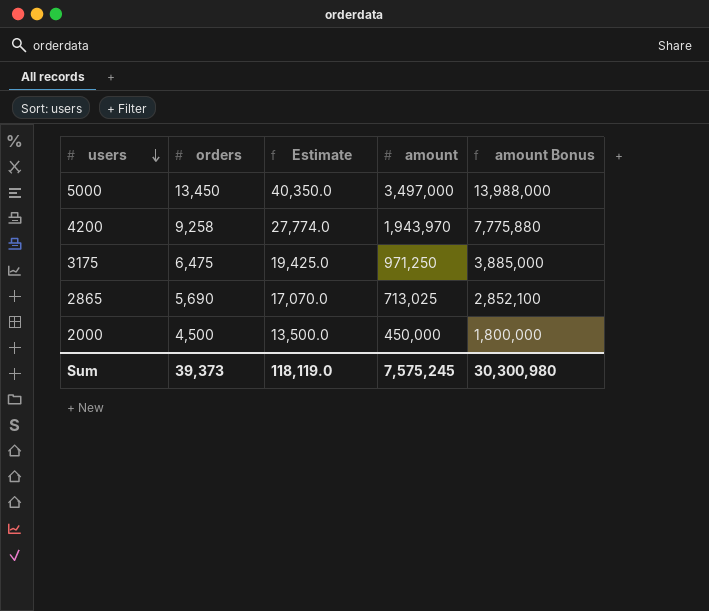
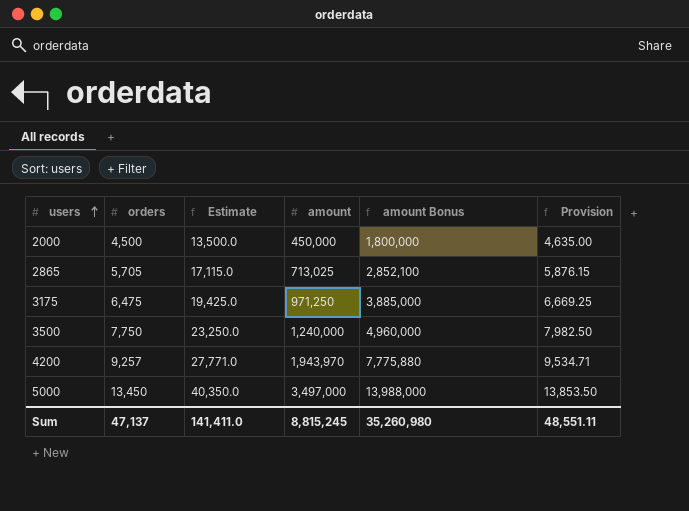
row order: users descending -> users ascending
column Provision | formula: none -> [orders] * 1.03
2865 | orders: 5,690 -> 5,705
2865 | Estimate: 17,070.0 -> 17,115.0
row 3500: none -> 7,750 | 23,250.0 | 1,240,000 | 4,960,000 | 7,982.50
4200 | orders: 9,258 -> 9,257
4200 | Estimate: 27,774.0 -> 27,771.0
Sum | orders: 39,373 -> 47,137
Sum | Estimate: 118,119.0 -> 141,411.0
Sum | amount: 7,575,245 -> 8,815,245
Sum | amount Bonus: 30,300,980 -> 35,260,980

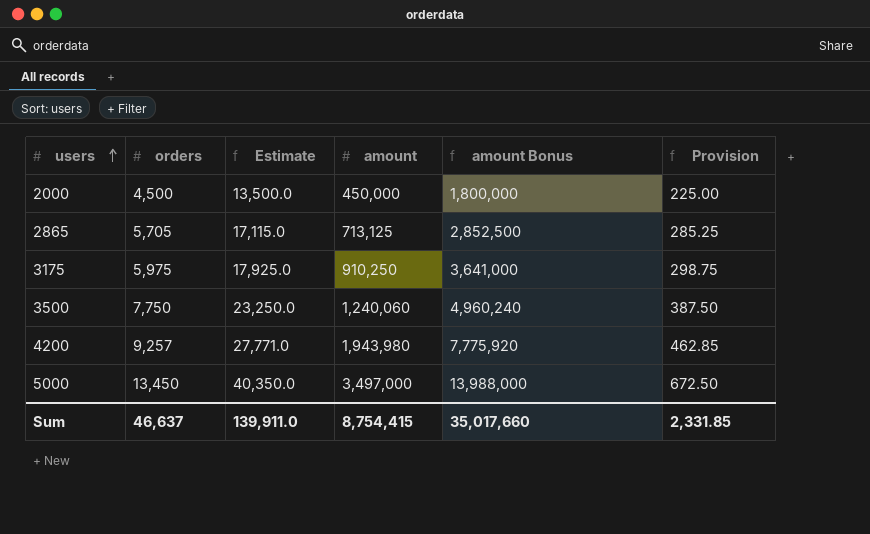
column Provision | formula: [orders] * 1.03 -> [orders] * 0.05
2865 | amount: 713,025 -> 713,125
2865 | amount Bonus: 2,852,100 -> 2,852,500
3175 | orders: 6,475 -> 5,975
3175 | Estimate: 19,425.0 -> 17,925.0
3175 | amount: 971,250 -> 910,250
3175 | amount Bonus: 3,885,000 -> 3,641,000
3500 | amount: 1,240,000 -> 1,240,060
3500 | amount Bonus: 4,960,000 -> 4,960,240
4200 | amount: 1,943,970 -> 1,943,980
4200 | amount Bonus: 7,775,880 -> 7,775,920
Sum | orders: 47,137 -> 46,637
Sum | Estimate: 141,411.0 -> 139,911.0
Sum | amount: 8,815,245 -> 8,754,415
Sum | amount Bonus: 35,260,980 -> 35,017,660
Sum | Provision: 48,551.11 -> 2,331.85

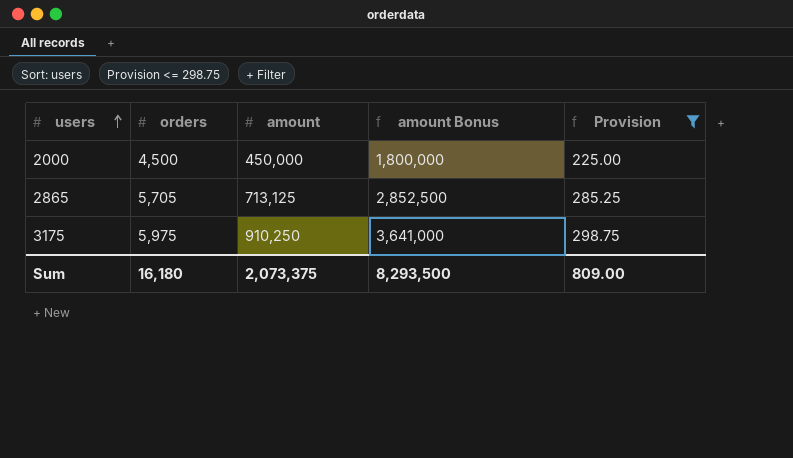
filter: none -> Provision <= 298.75
column Estimate | formula: [orders] * 3 -> none
Sum | orders: 46,637 -> 16,180
Sum | amount: 8,754,415 -> 2,073,375
Sum | amount Bonus: 35,017,660 -> 8,293,500
Sum | Provision: 2,331.85 -> 809.00

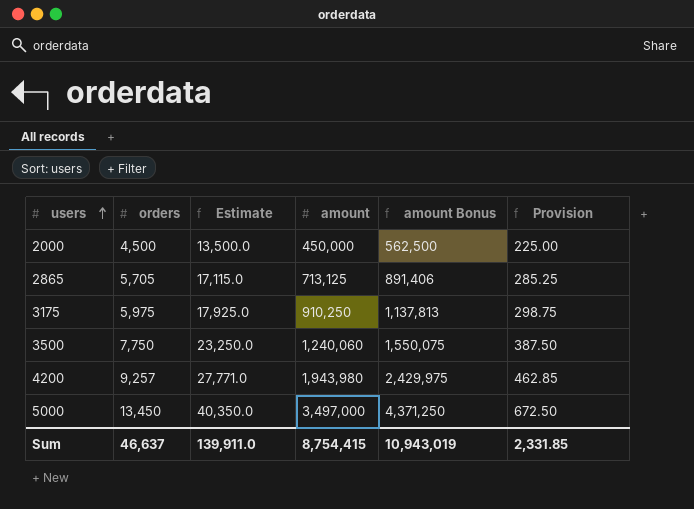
filter: Provision <= 298.75 -> none
column Estimate | formula: none -> [orders] * 3
column amount Bonus | formula: [amount] * 4 -> [amount] * 1.25
Sum | orders: 16,180 -> 46,637
Sum | amount: 2,073,375 -> 8,754,415
Sum | amount Bonus: 8,293,500 -> 10,943,019
Sum | Provision: 809.00 -> 2,331.85

